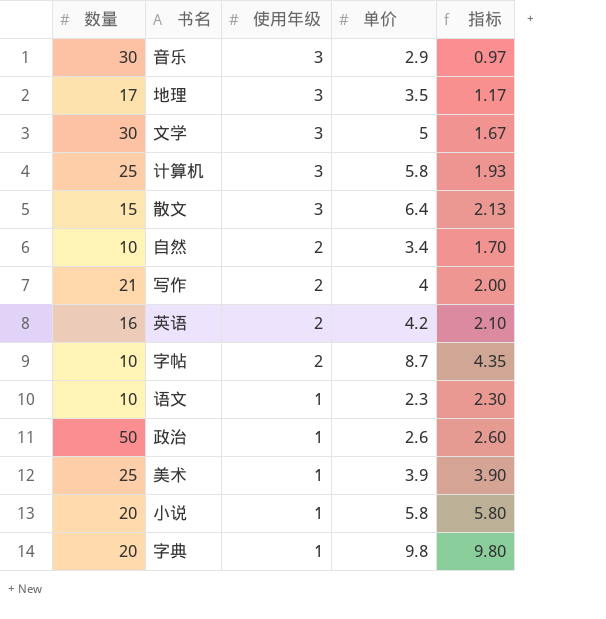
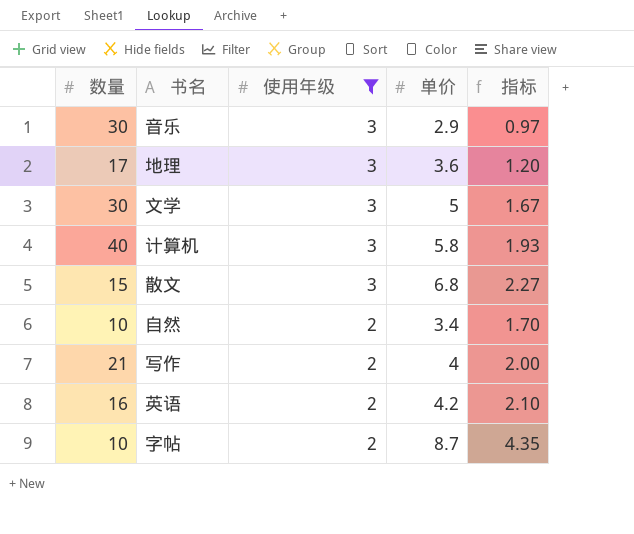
filter: none -> 使用年级 != 1
地理 | 单价: 3.5 -> 3.6
地理 | 指标: 1.17 -> 1.20
计算机 | 数量: 25 -> 40
散文 | 单价: 6.4 -> 6.8
散文 | 指标: 2.13 -> 2.27

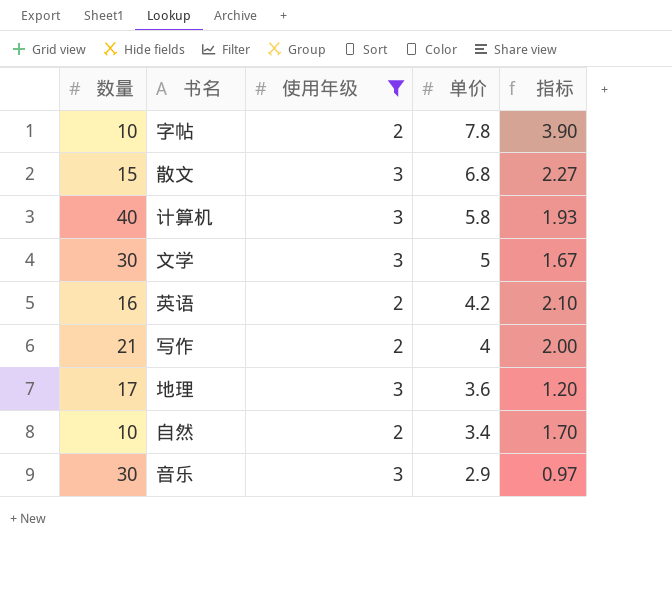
row order: 使用年级 descending -> 单价 descending
字帖 | 单价: 8.7 -> 7.8
字帖 | 指标: 4.35 -> 3.90

